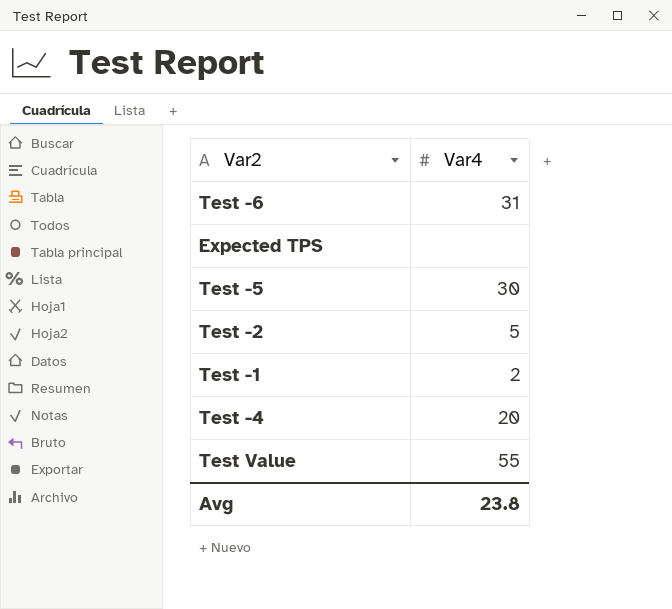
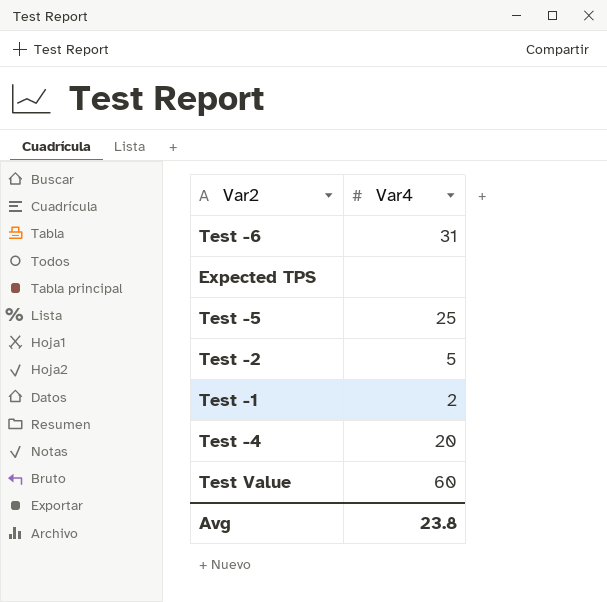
Test -5 | Var4: 30 -> 25
Test Value | Var4: 55 -> 60

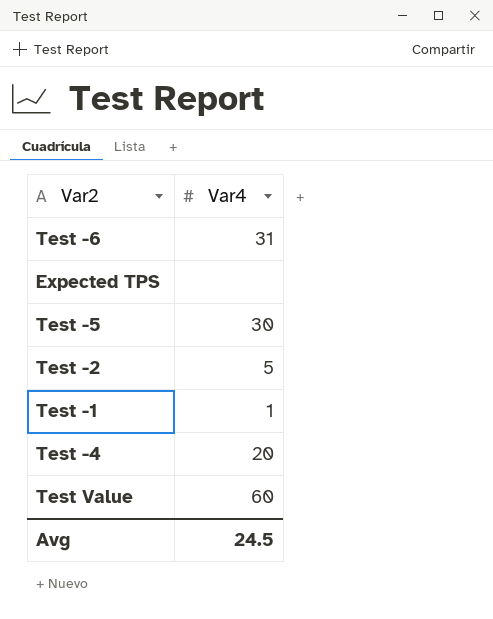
Test -5 | Var4: 25 -> 30
Test -1 | Var4: 2 -> 1
Avg | Var4: 23.8 -> 24.5

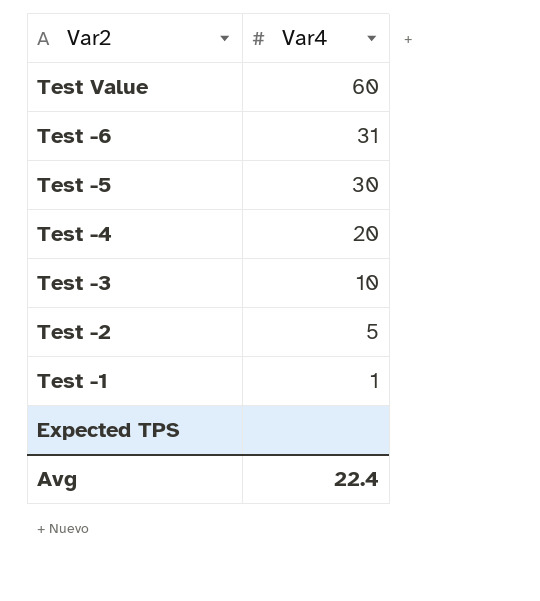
row order: none -> Var2 descending
row Test -3: none -> 10
Avg | Var4: 24.5 -> 22.4

